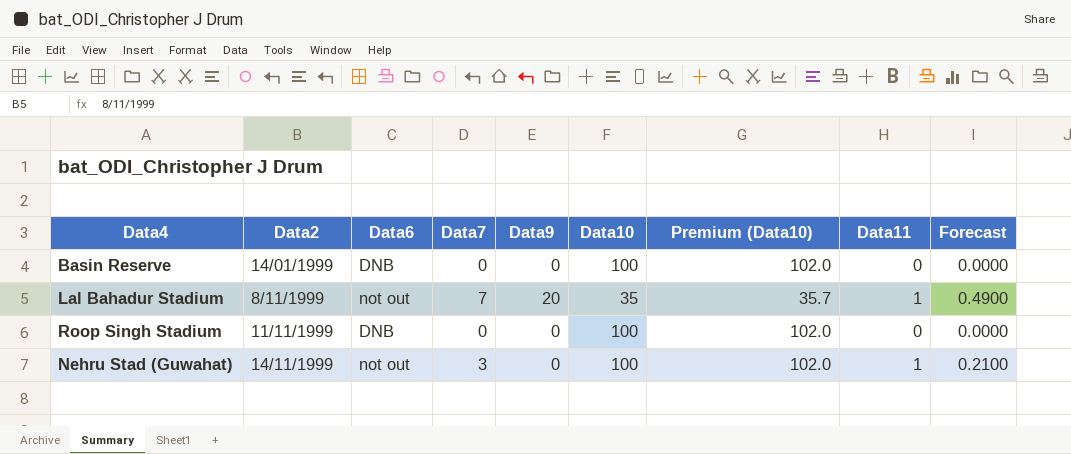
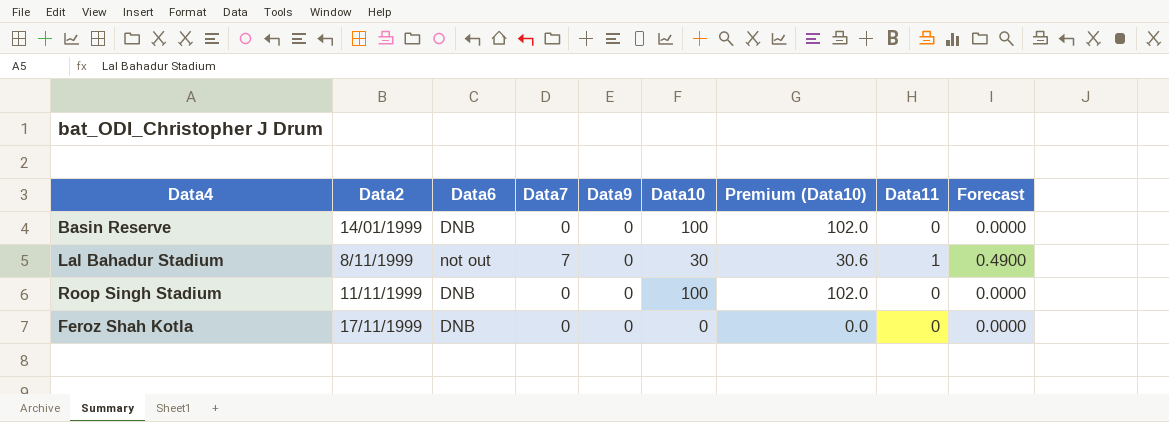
row Nehru Stad (Guwahat): 14/11/1999 | not out | 3 | 0 | 100 | 102.0 | 1 | 0.2100 -> none
Lal Bahadur Stadium | Data9: 20 -> 0
Lal Bahadur Stadium | Data10: 35 -> 30
Lal Bahadur Stadium | Premium (Data10): 35.7 -> 30.6
row Feroz Shah Kotla: none -> 17/11/1999 | DNB | 0 | 0 | 0 | 0.0 | 0 | 0.0000

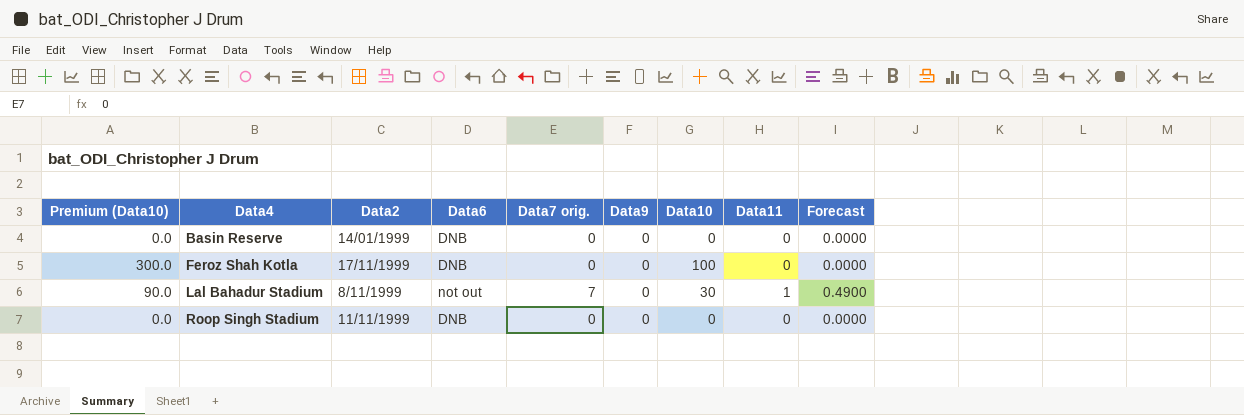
row order: Data2 ascending -> Data4 ascending
column Premium (Data10) | formula: [Data10] * 1.02 -> [Data10] * 3
column Premium (Data10) | position: 7 -> 1
column name: Data7 -> Data7 orig.
Basin Reserve | Data10: 100 -> 0
Feroz Shah Kotla | Data10: 0 -> 100
Roop Singh Stadium | Data10: 100 -> 0

